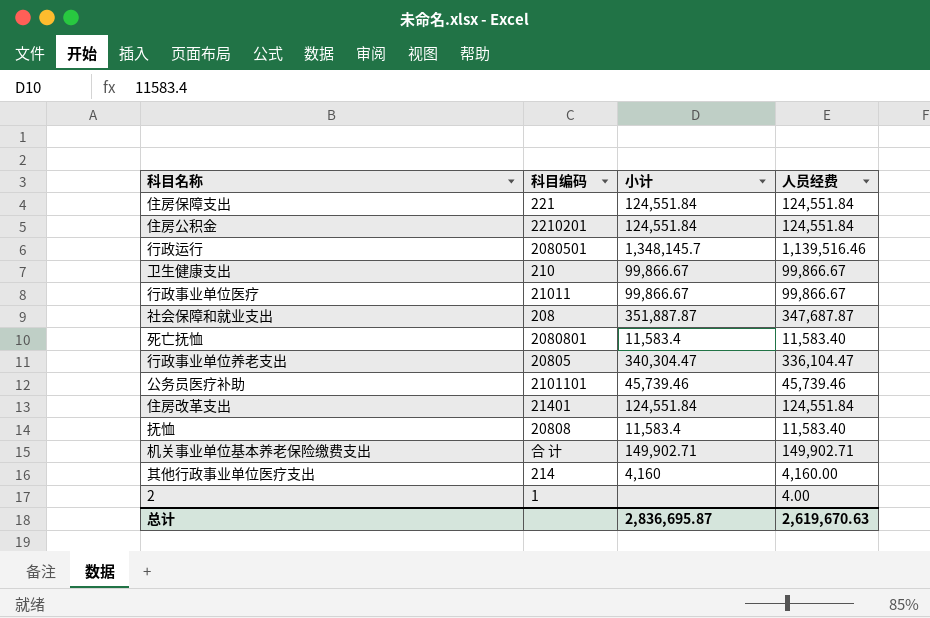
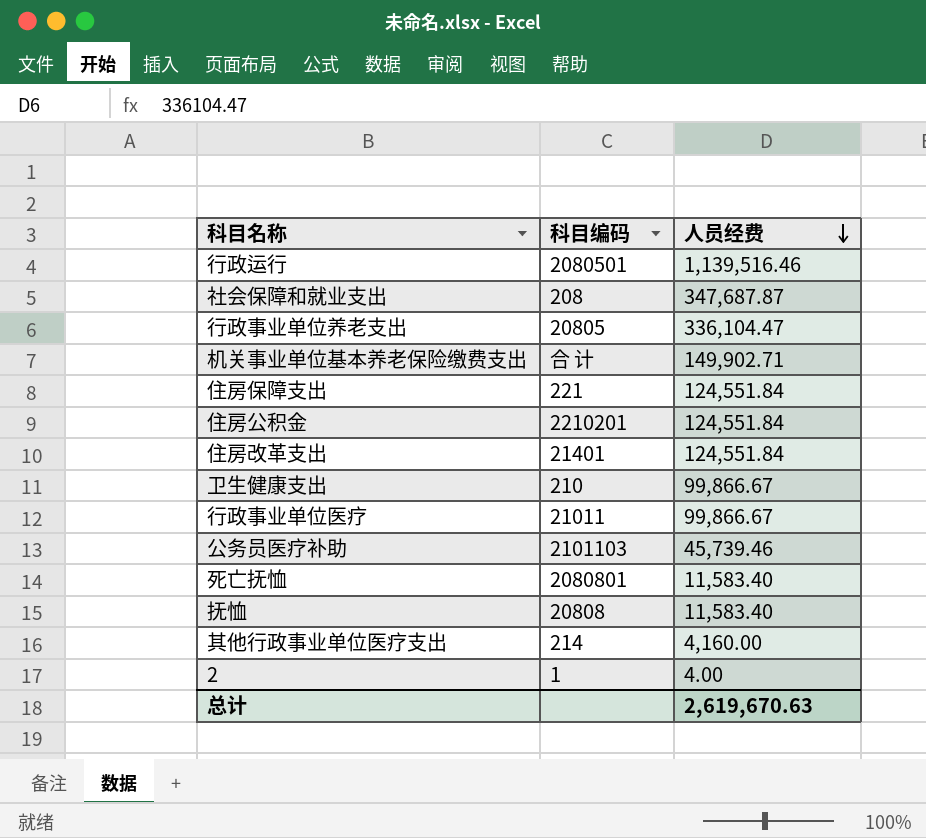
row order: none -> 人员经费 descending
column 小计 | position: 3 -> none
公务员医疗补助 | 科目编码: 2101101 -> 2101103

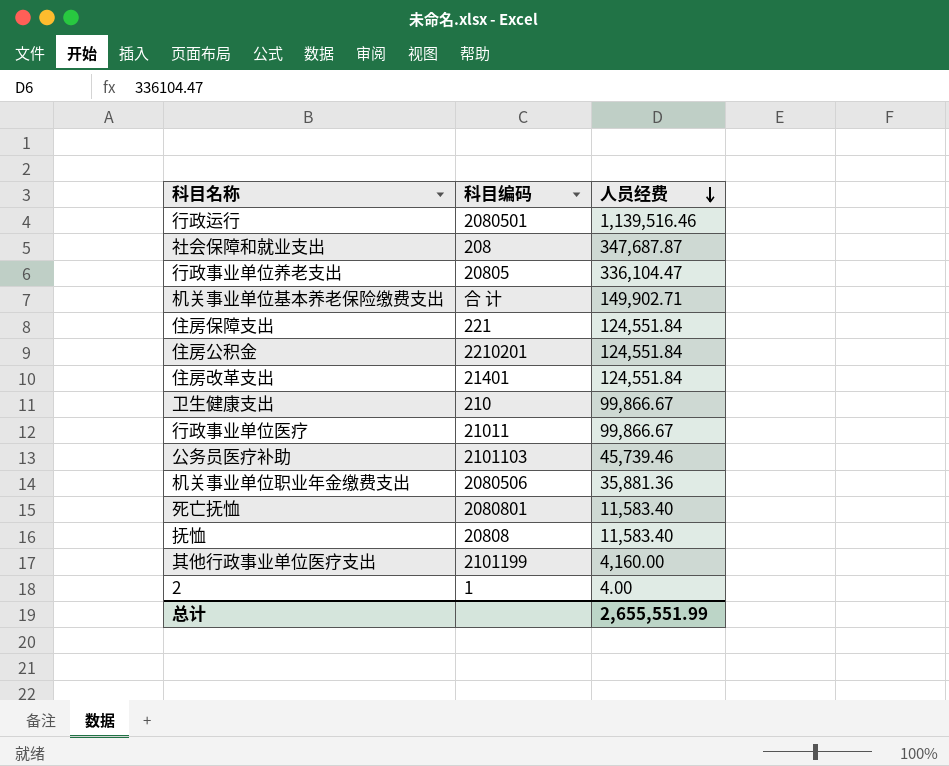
row 机关事业单位职业年金缴费支出: none -> 2080506 | 35,881.36
其他行政事业单位医疗支出 | 科目编码: 214 -> 2101199
总计 | 人员经费: 2,619,670.63 -> 2,655,551.99

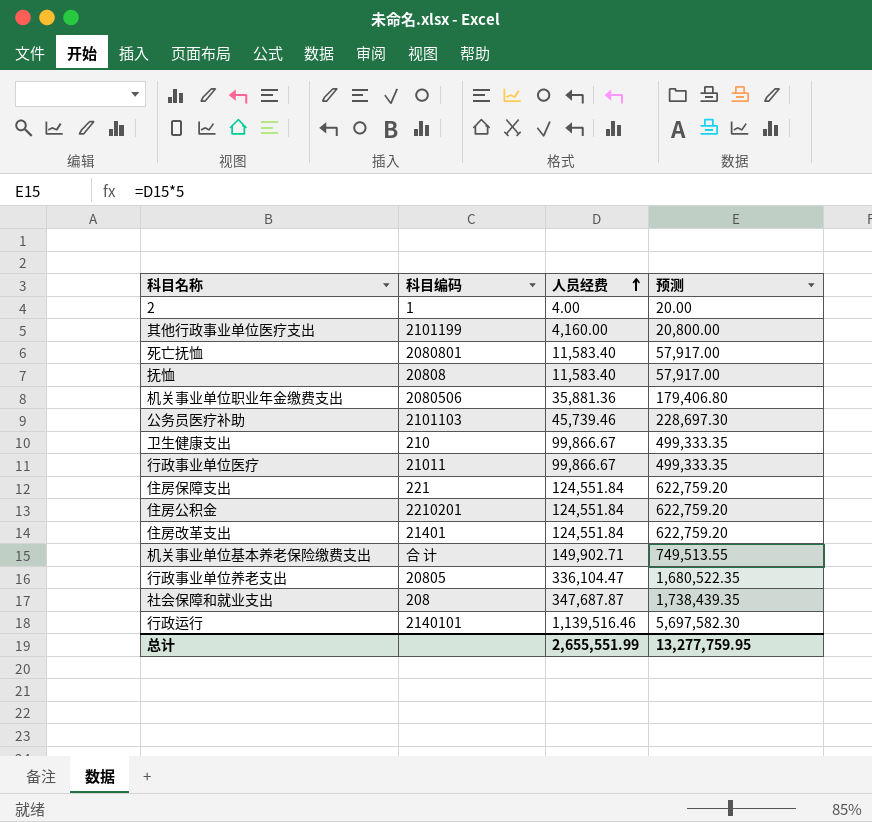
row order: 人员经费 descending -> 人员经费 ascending
column 预测 | formula: none -> [人员经费] * 5
行政运行 | 科目编码: 2080501 -> 2140101

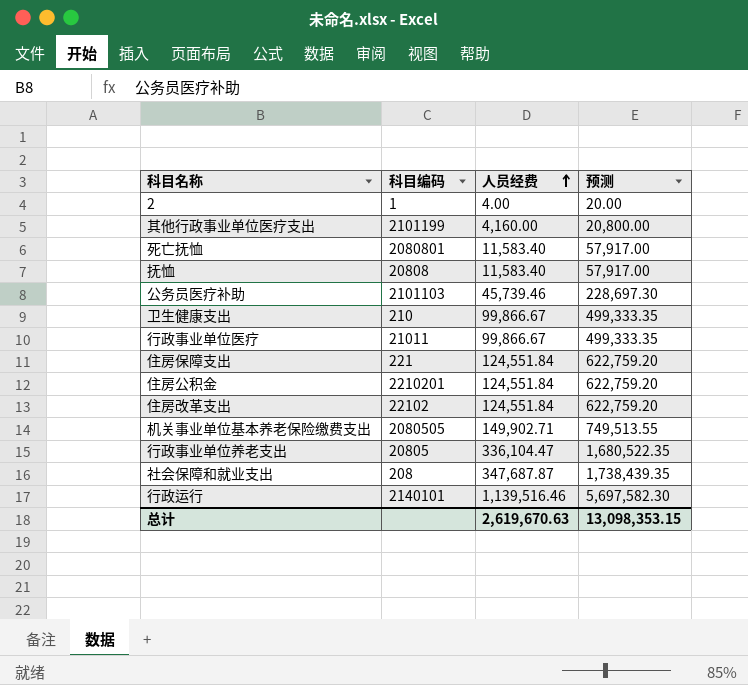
row 机关事业单位职业年金缴费支出: 2080506 | 35,881.36 | 179,406.80 -> none
住房改革支出 | 科目编码: 21401 -> 22102
机关事业单位基本养老保险缴费支出 | 科目编码: 合 计 -> 2080505
总计 | 人员经费: 2,655,551.99 -> 2,619,670.63
总计 | 预测: 13,277,759.95 -> 13,098,353.15

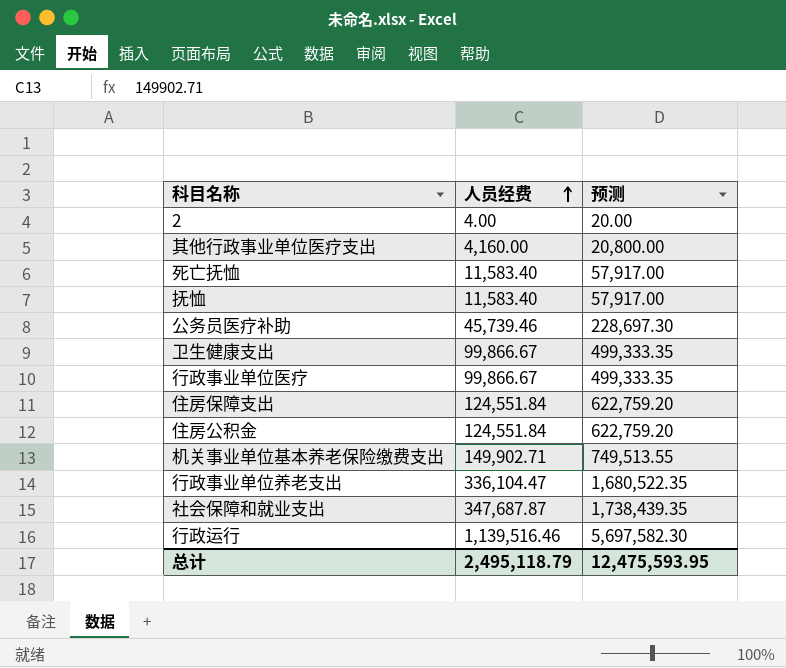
column 科目编码 | position: 2 -> none
row 住房改革支出: 22102 | 124,551.84 | 622,759.20 -> none
总计 | 人员经费: 2,619,670.63 -> 2,495,118.79
总计 | 预测: 13,098,353.15 -> 12,475,593.95

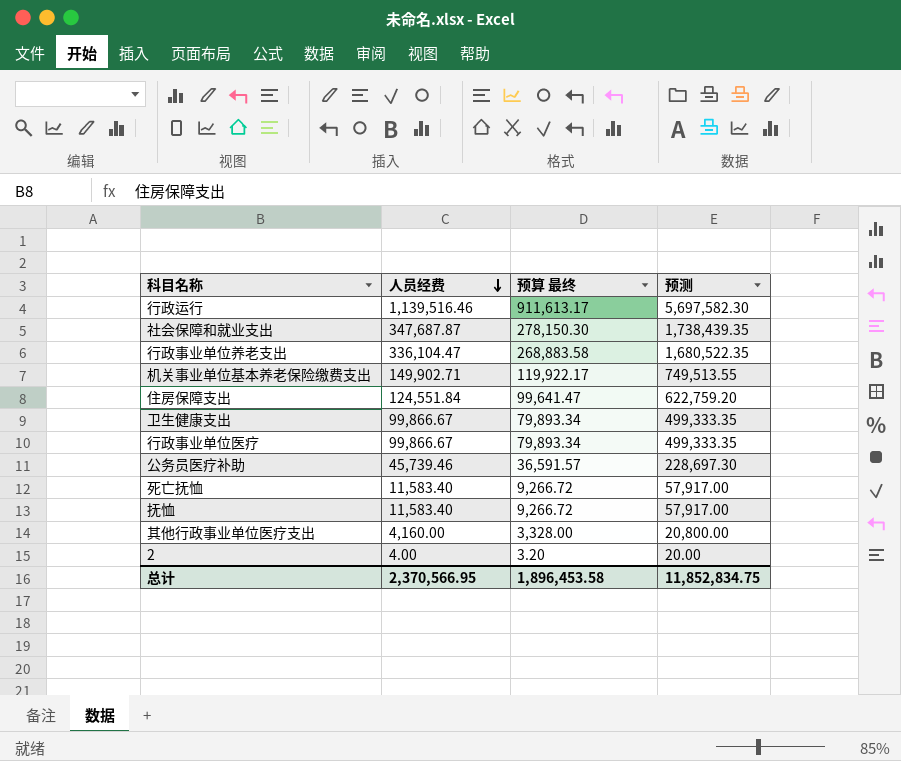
row order: 人员经费 ascending -> 人员经费 descending
column 预算 最终 | formula: none -> [人员经费] * 0.8
row 住房公积金: 124,551.84 | 622,759.20 -> none
总计 | 人员经费: 2,495,118.79 -> 2,370,566.95
总计 | 预测: 12,475,593.95 -> 11,852,834.75

